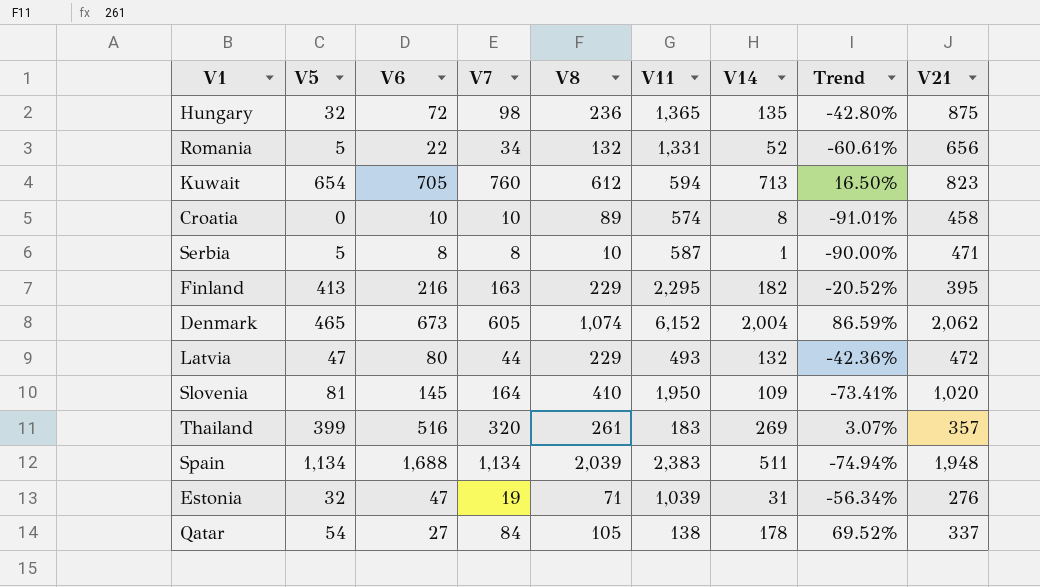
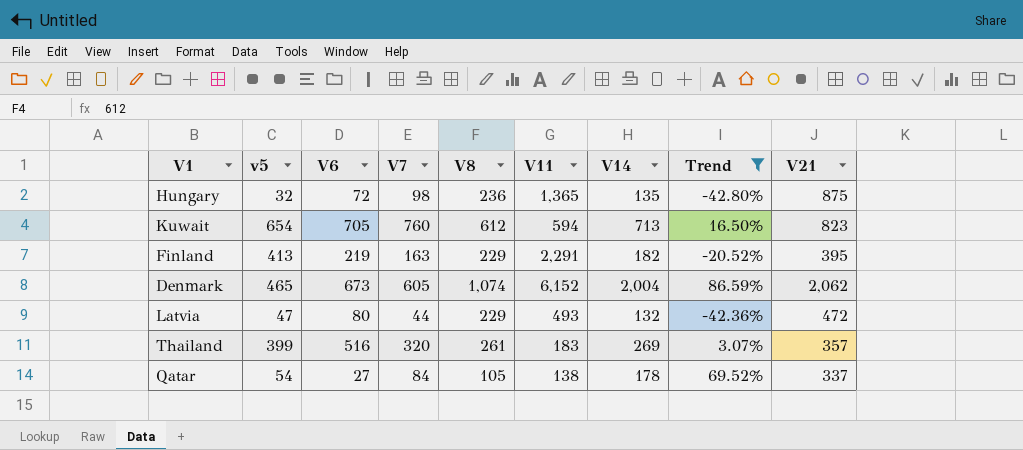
filter: none -> Trend >= -42.80%
column name: V5 -> v5
Finland | V6: 216 -> 219
Finland | V11: 2,295 -> 2,291

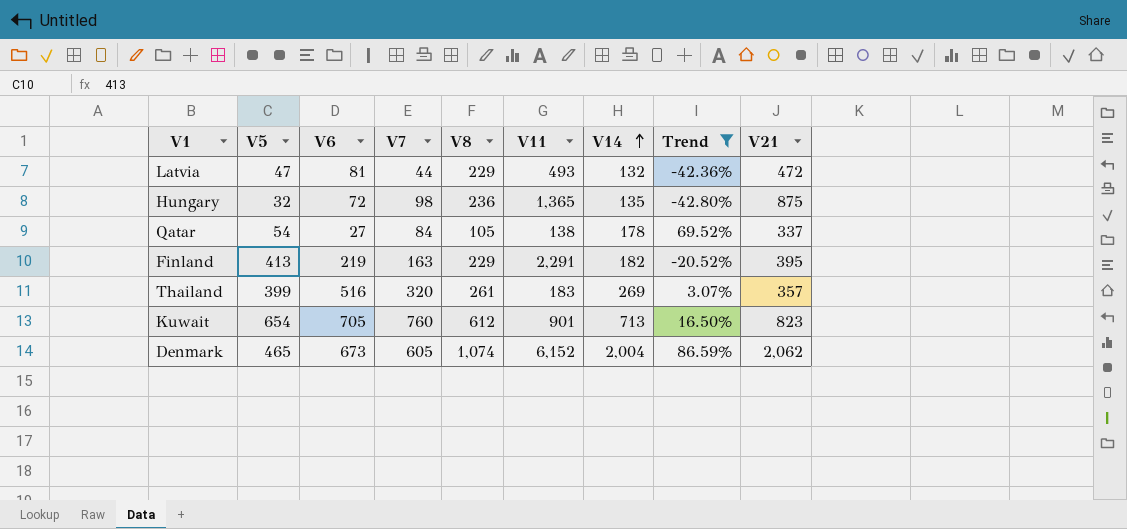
row order: none -> V14 ascending
column name: v5 -> V5
Latvia | V6: 80 -> 81
Kuwait | V11: 594 -> 901

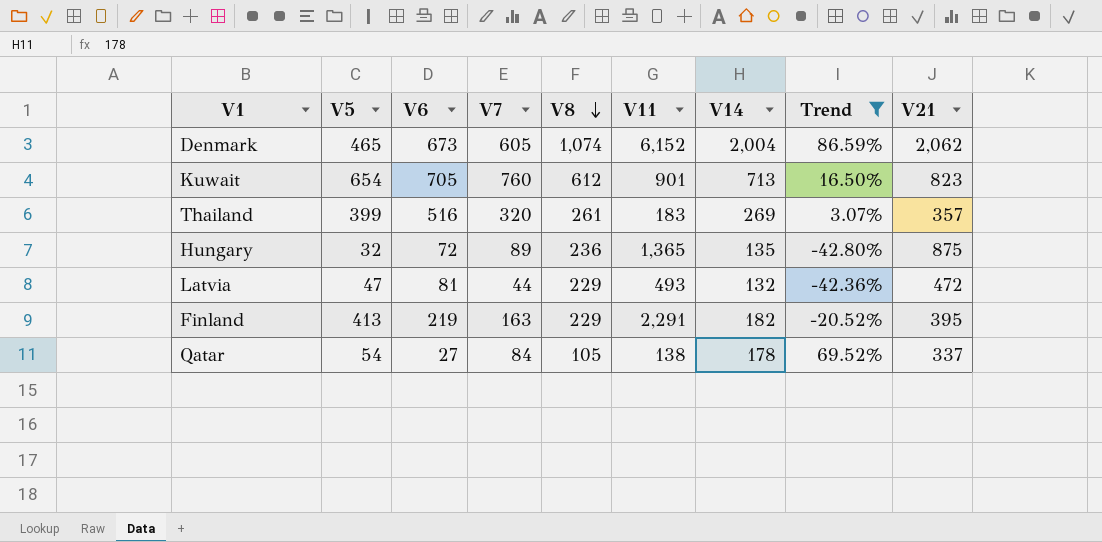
row order: V14 ascending -> V8 descending
Hungary | V7: 98 -> 89

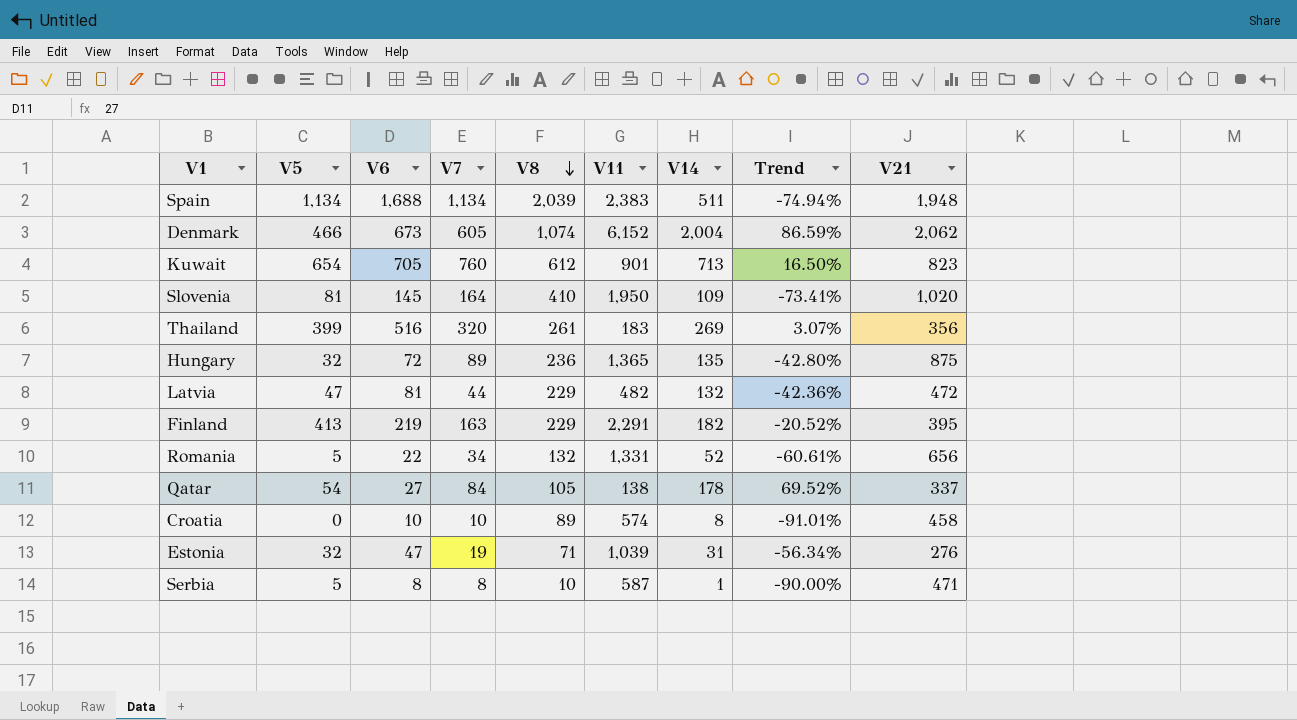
filter: Trend >= -42.80% -> none
Denmark | V5: 465 -> 466
Thailand | V21: 357 -> 356
Latvia | V11: 493 -> 482

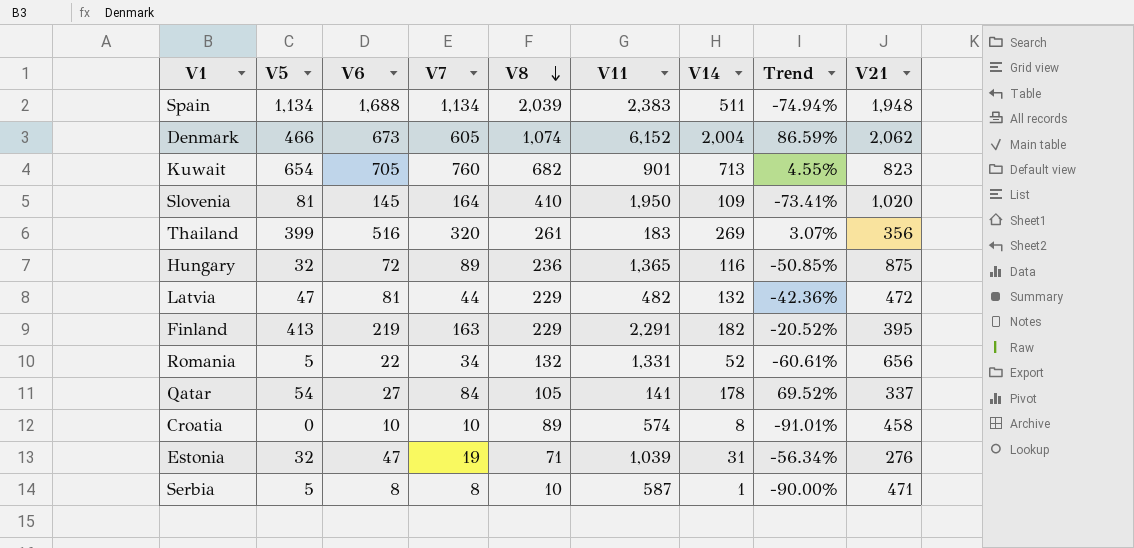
Kuwait | V8: 612 -> 682
Kuwait | Trend: 16.50% -> 4.55%
Hungary | V14: 135 -> 116
Hungary | Trend: -42.80% -> -50.85%
Qatar | V11: 138 -> 141

